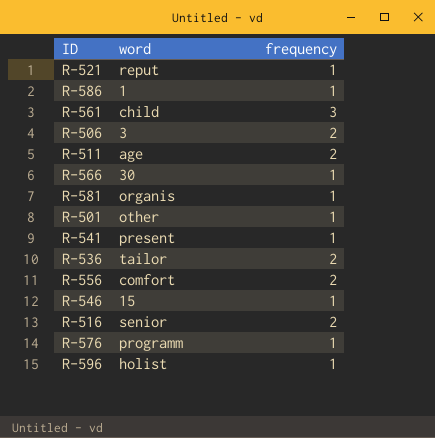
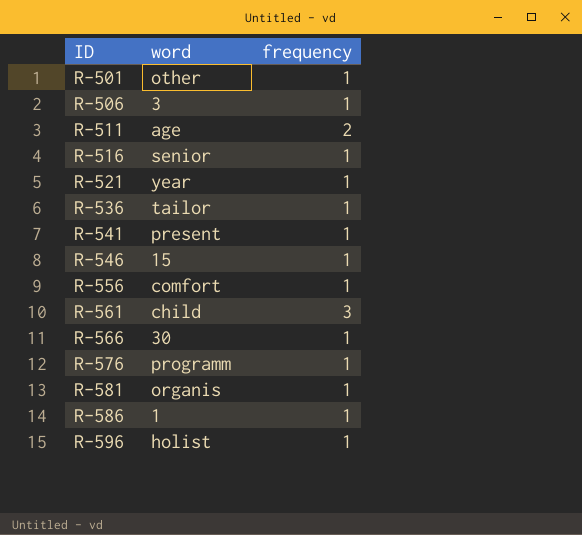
row order: none -> ID ascending
R-506 | frequency: 2 -> 1
R-516 | frequency: 2 -> 1
R-521 | word: reput -> year
R-536 | frequency: 2 -> 1
R-556 | frequency: 2 -> 1

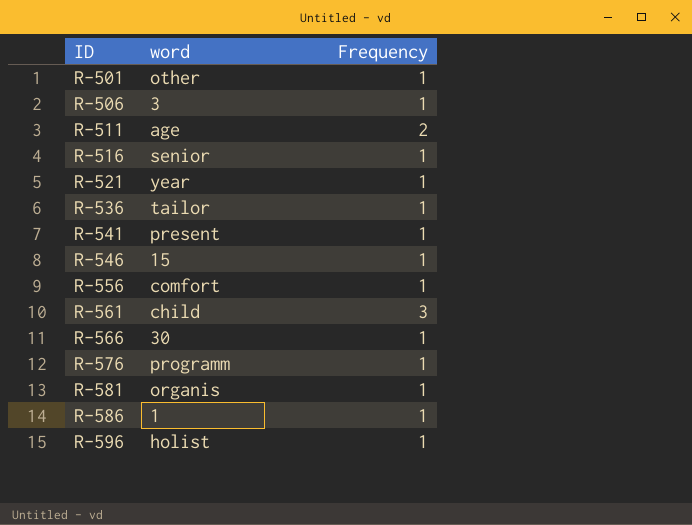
column name: frequency -> Frequency

